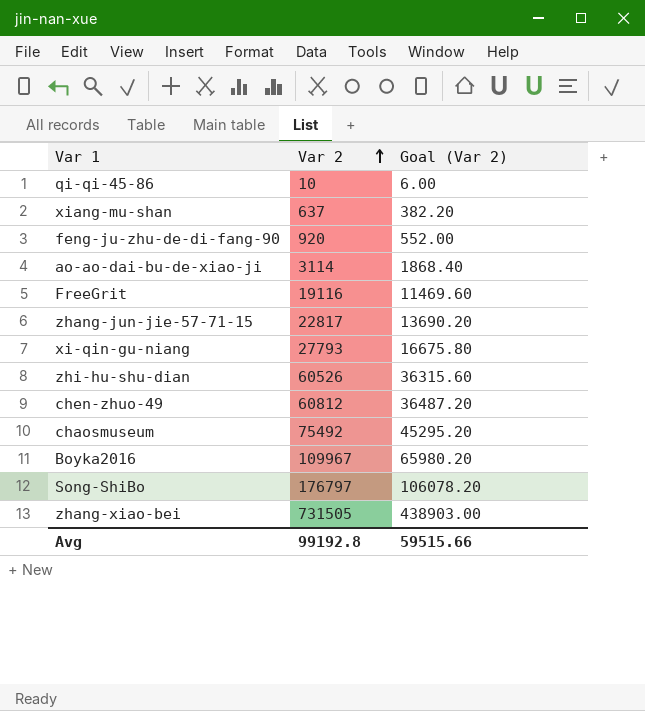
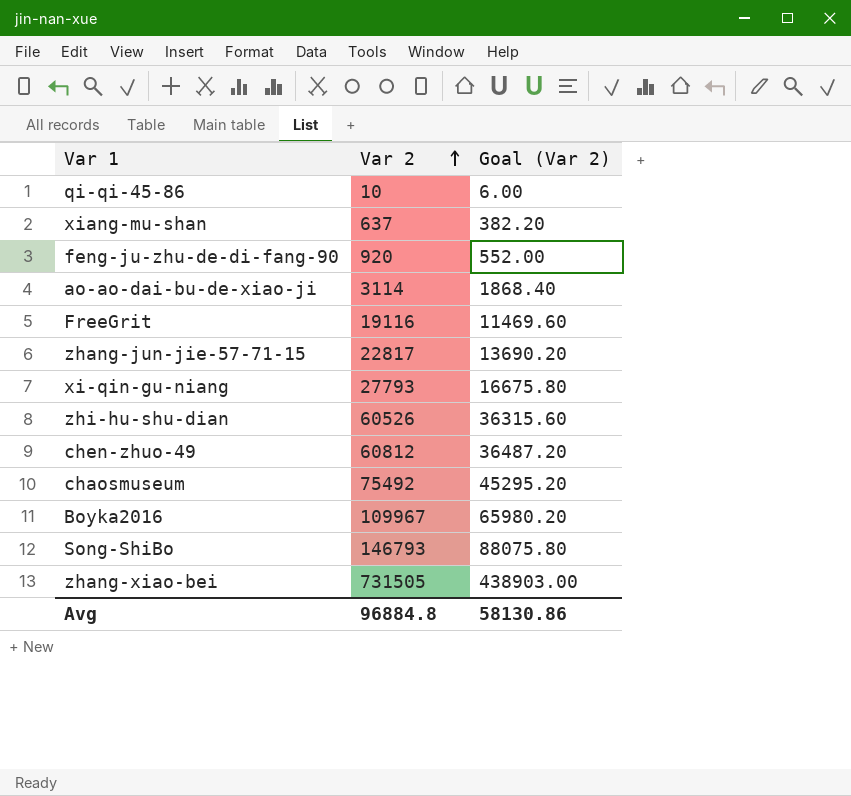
Song-ShiBo | Var 2: 176797 -> 146793
Song-ShiBo | Goal (Var 2): 106078.20 -> 88075.80
Avg | Var 2: 99192.8 -> 96884.8
Avg | Goal (Var 2): 59515.66 -> 58130.86

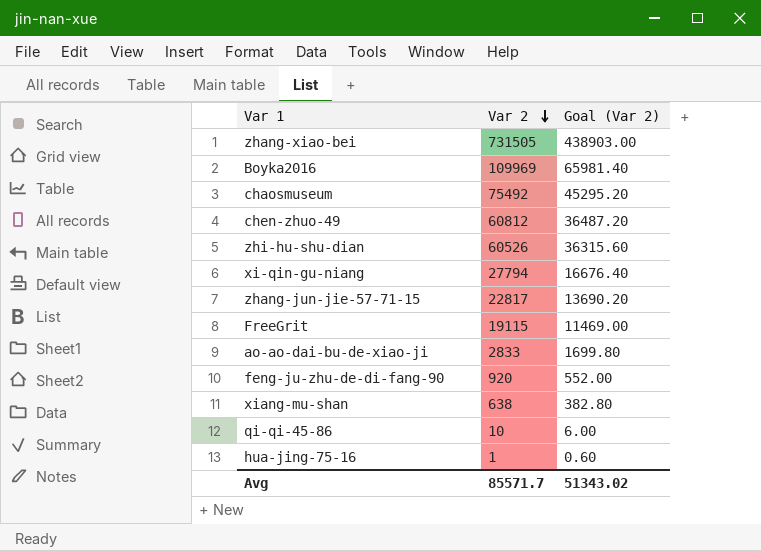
row order: Var 2 ascending -> Var 2 descending
row Song-ShiBo: 146793 | 88075.80 -> none
Boyka2016 | Var 2: 109967 -> 109969
Boyka2016 | Goal (Var 2): 65980.20 -> 65981.40
xi-qin-gu-niang | Var 2: 27793 -> 27794
xi-qin-gu-niang | Goal (Var 2): 16675.80 -> 16676.40
FreeGrit | Var 2: 19116 -> 19115
FreeGrit | Goal (Var 2): 11469.60 -> 11469.00
ao-ao-dai-bu-de-xiao-ji | Var 2: 3114 -> 2833
ao-ao-dai-bu-de-xiao-ji | Goal (Var 2): 1868.40 -> 1699.80
xiang-mu-shan | Var 2: 637 -> 638
xiang-mu-shan | Goal (Var 2): 382.20 -> 382.80
row hua-jing-75-16: none -> 1 | 0.60
Avg | Var 2: 96884.8 -> 85571.7
Avg | Goal (Var 2): 58130.86 -> 51343.02

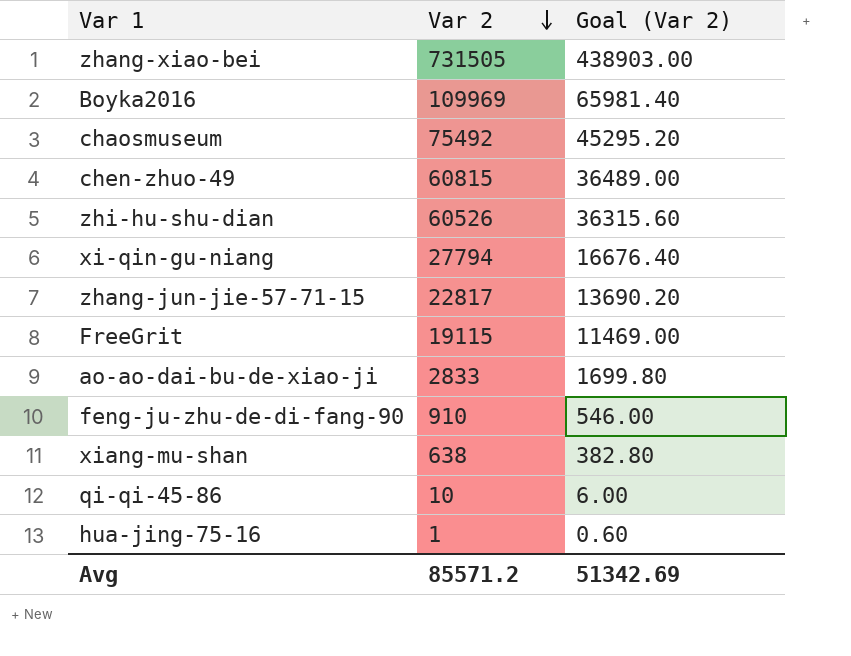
chen-zhuo-49 | Var 2: 60812 -> 60815
chen-zhuo-49 | Goal (Var 2): 36487.20 -> 36489.00
feng-ju-zhu-de-di-fang-90 | Var 2: 920 -> 910
feng-ju-zhu-de-di-fang-90 | Goal (Var 2): 552.00 -> 546.00
Avg | Var 2: 85571.7 -> 85571.2
Avg | Goal (Var 2): 51343.02 -> 51342.69

